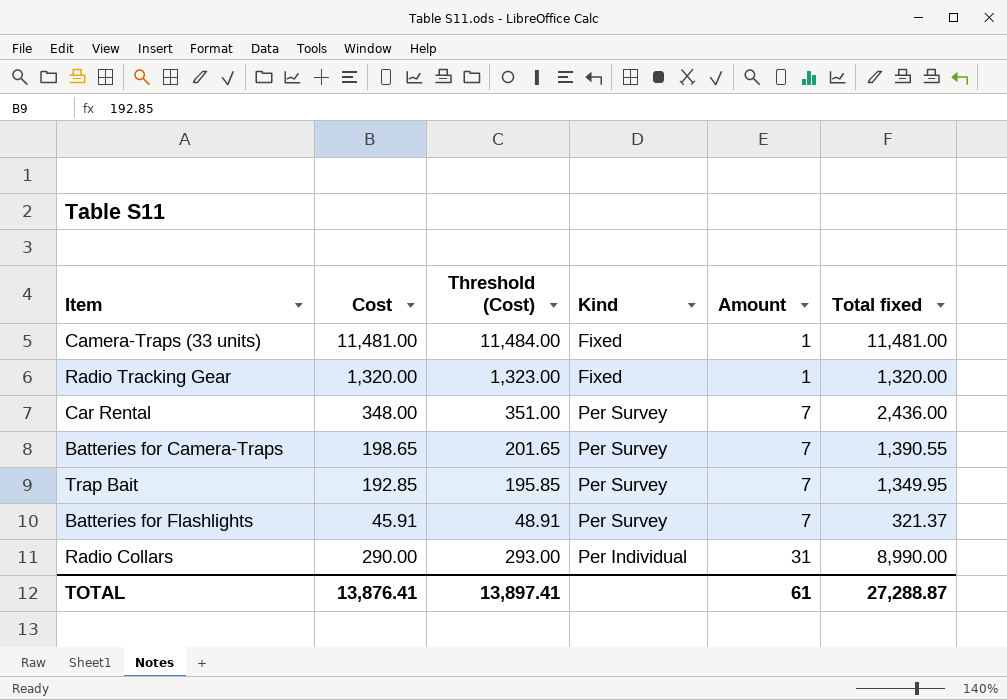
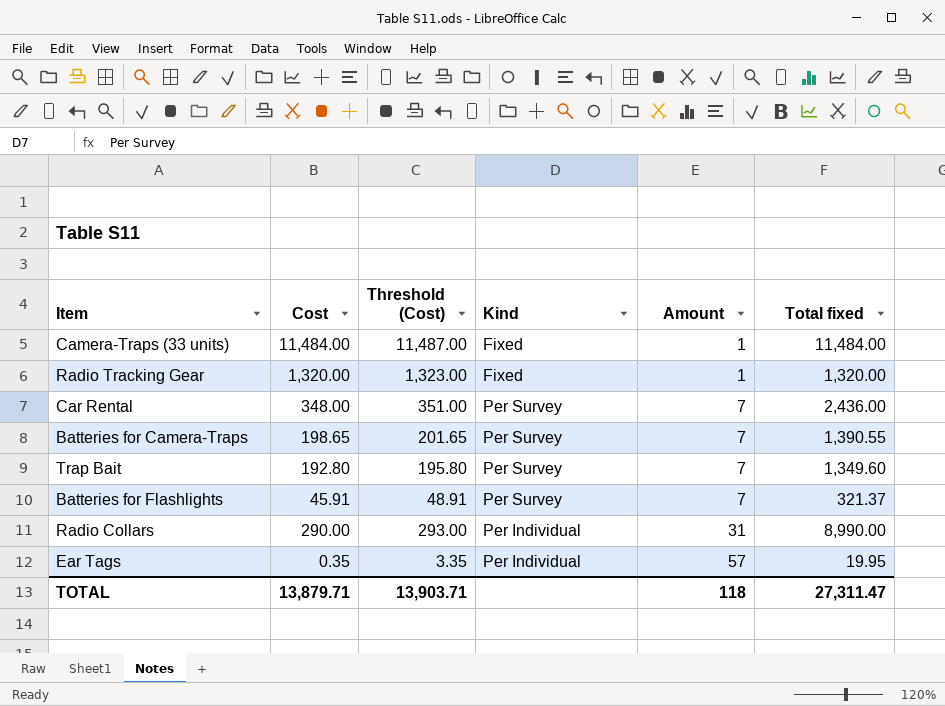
Camera-Traps (33 units) | Cost: 11,481.00 -> 11,484.00
Camera-Traps (33 units) | Threshold (Cost): 11,484.00 -> 11,487.00
Camera-Traps (33 units) | Total fixed: 11,481.00 -> 11,484.00
Trap Bait | Cost: 192.85 -> 192.80
Trap Bait | Threshold (Cost): 195.85 -> 195.80
Trap Bait | Total fixed: 1,349.95 -> 1,349.60
row Ear Tags: none -> 0.35 | 3.35 | Per Individual | 57 | 19.95
TOTAL | Cost: 13,876.41 -> 13,879.71
TOTAL | Threshold (Cost): 13,897.41 -> 13,903.71
TOTAL | Amount: 61 -> 118
TOTAL | Total fixed: 27,288.87 -> 27,311.47

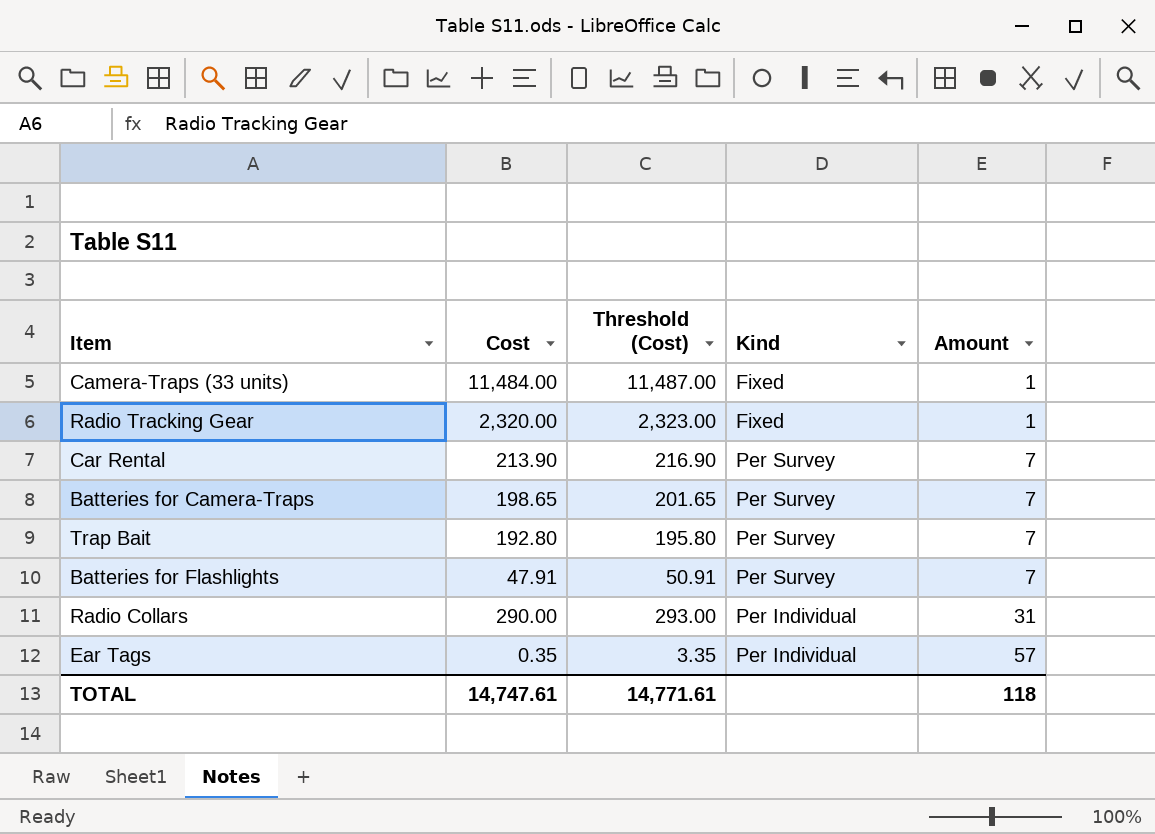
column Total fixed | formula: [Cost] * [Amount] -> none
Radio Tracking Gear | Cost: 1,320.00 -> 2,320.00
Radio Tracking Gear | Threshold (Cost): 1,323.00 -> 2,323.00
Car Rental | Cost: 348.00 -> 213.90
Car Rental | Threshold (Cost): 351.00 -> 216.90
Batteries for Flashlights | Cost: 45.91 -> 47.91
Batteries for Flashlights | Threshold (Cost): 48.91 -> 50.91
TOTAL | Cost: 13,879.71 -> 14,747.61
TOTAL | Threshold (Cost): 13,903.71 -> 14,771.61

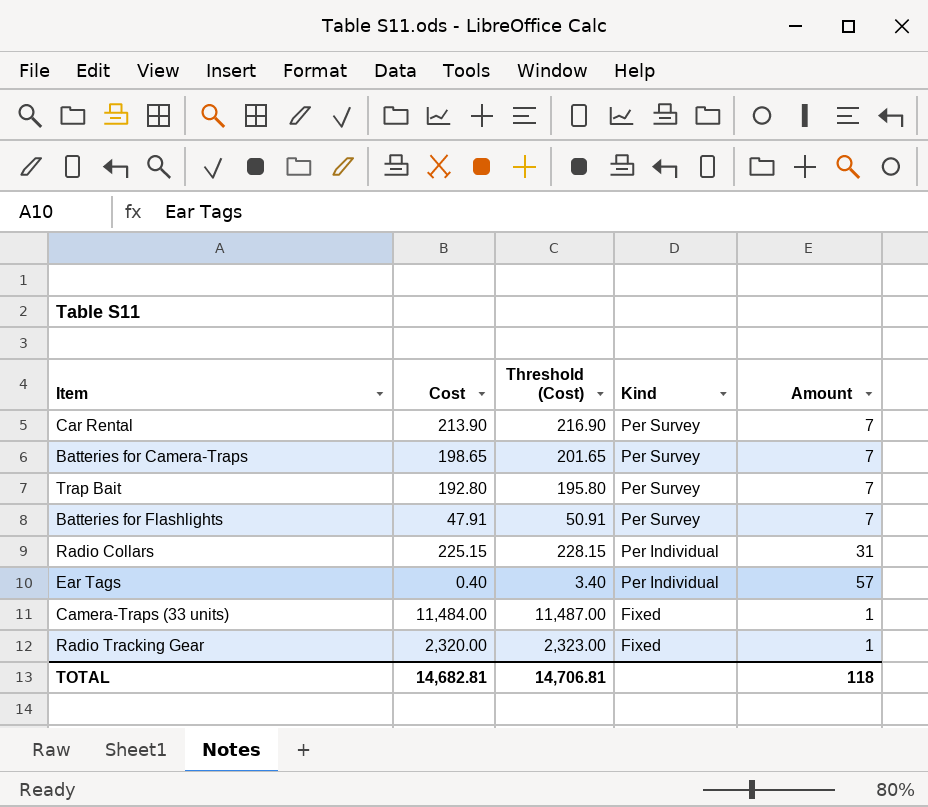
row order: Amount ascending -> Kind descending
Radio Collars | Cost: 290.00 -> 225.15
Radio Collars | Threshold (Cost): 293.00 -> 228.15
Ear Tags | Cost: 0.35 -> 0.40
Ear Tags | Threshold (Cost): 3.35 -> 3.40
TOTAL | Cost: 14,747.61 -> 14,682.81
TOTAL | Threshold (Cost): 14,771.61 -> 14,706.81

